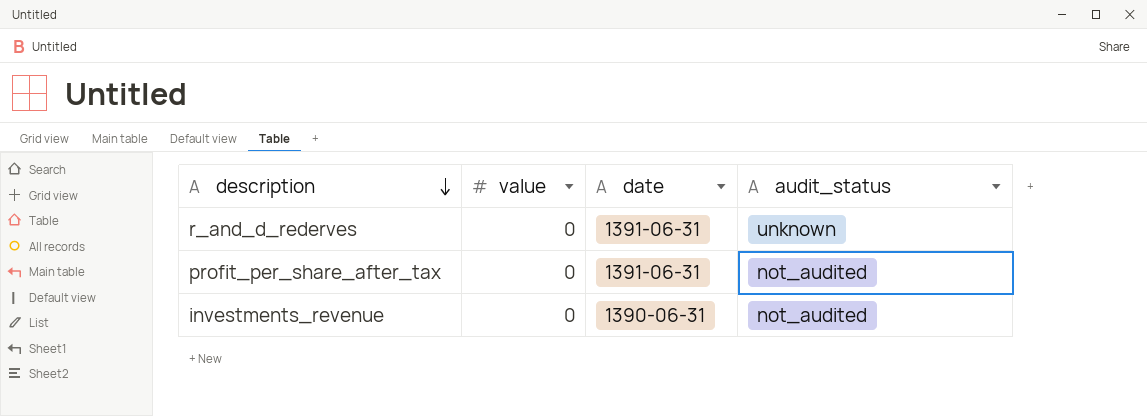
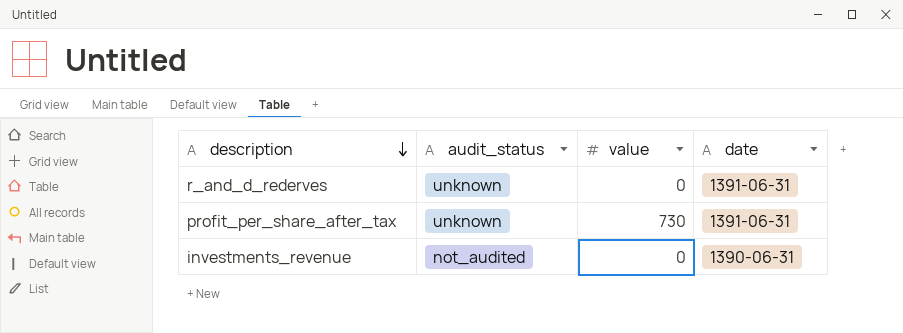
column audit_status | position: 4 -> 2
profit_per_share_after_tax | audit_status: not_audited -> unknown
profit_per_share_after_tax | value: 0 -> 730

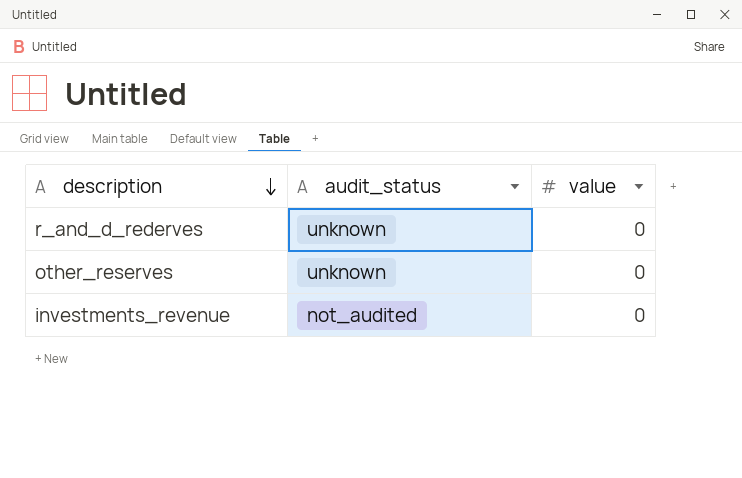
column date | position: 4 -> none
row profit_per_share_after_tax: unknown | 730 | 1391-06-31 -> none
row other_reserves: none -> unknown | 0

